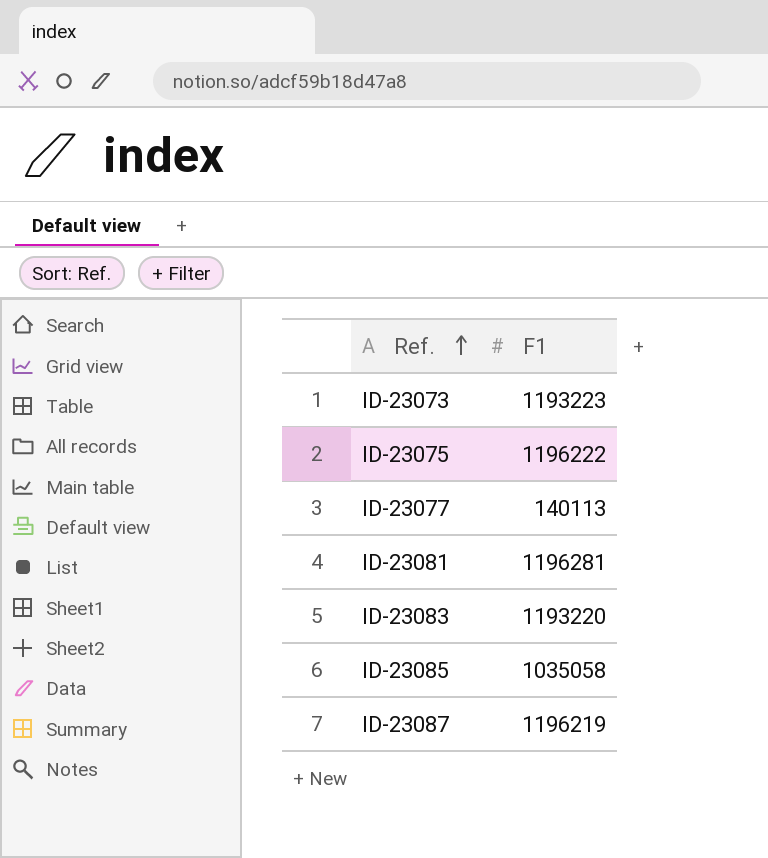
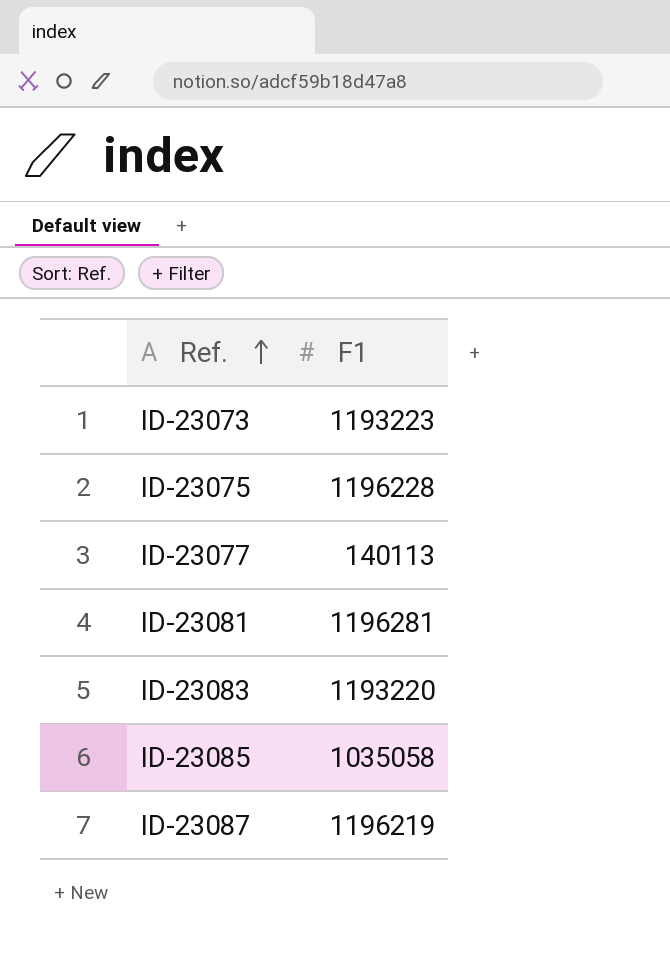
ID-23075 | F1: 1196222 -> 1196228

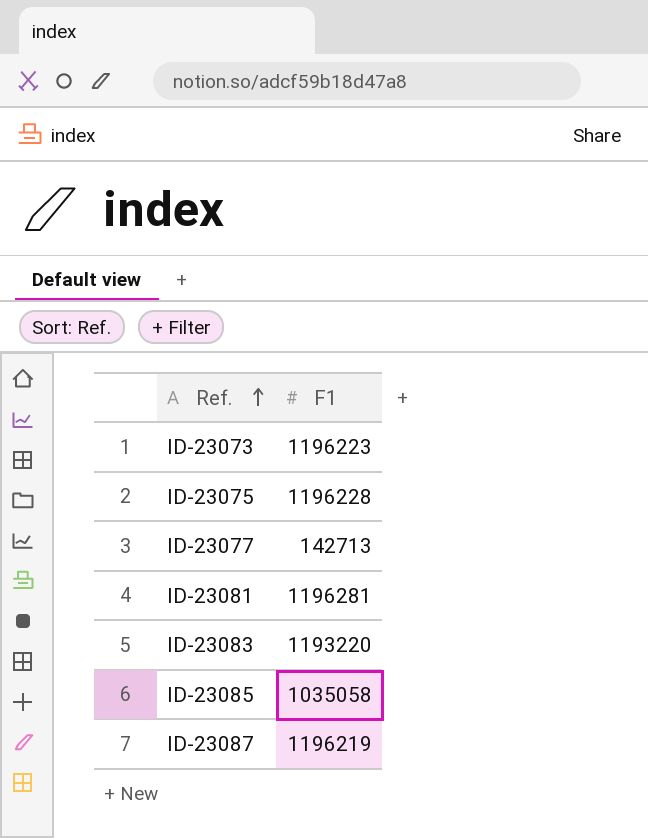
ID-23073 | F1: 1193223 -> 1196223
ID-23077 | F1: 140113 -> 142713

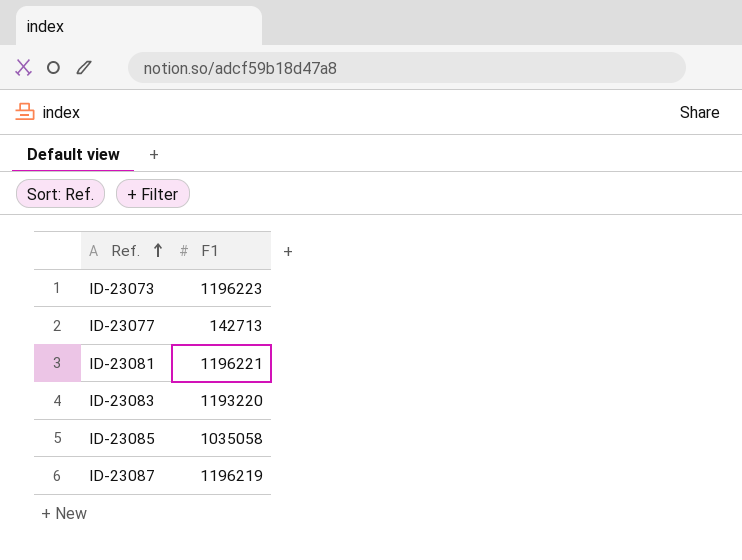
row ID-23075: 1196228 -> none
ID-23081 | F1: 1196281 -> 1196221

